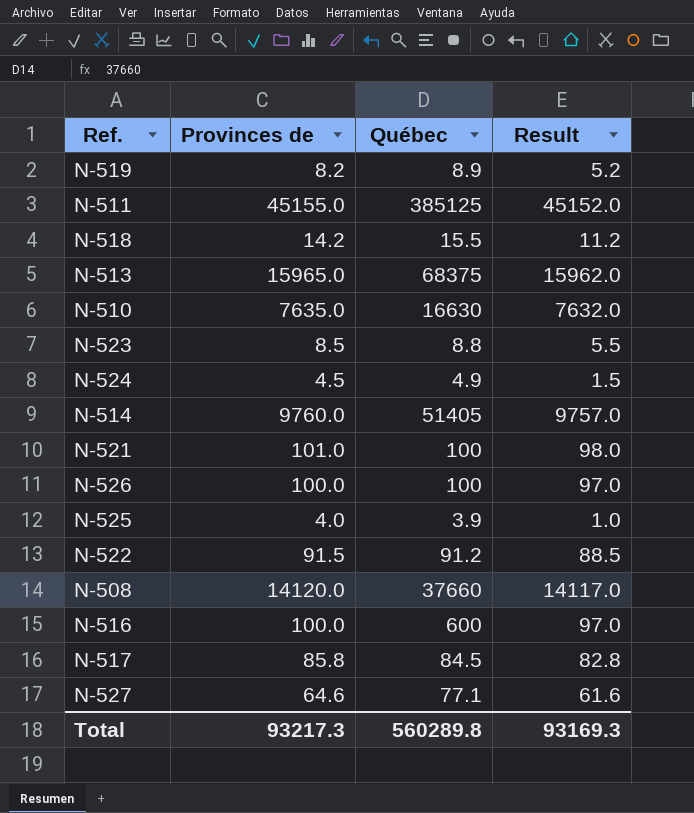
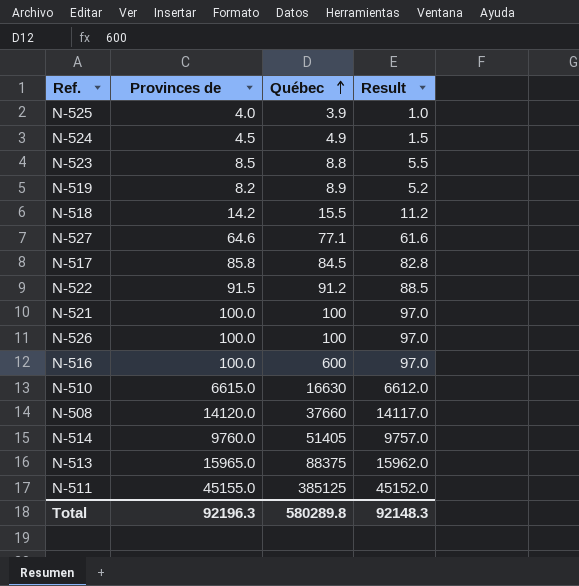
row order: none -> Québec ascending
N-521 | Provinces de: 101.0 -> 100.0
N-521 | Result: 98.0 -> 97.0
N-510 | Provinces de: 7635.0 -> 6615.0
N-510 | Result: 7632.0 -> 6612.0
N-513 | Québec: 68375 -> 88375
Total | Provinces de: 93217.3 -> 92196.3
Total | Québec: 560289.8 -> 580289.8
Total | Result: 93169.3 -> 92148.3

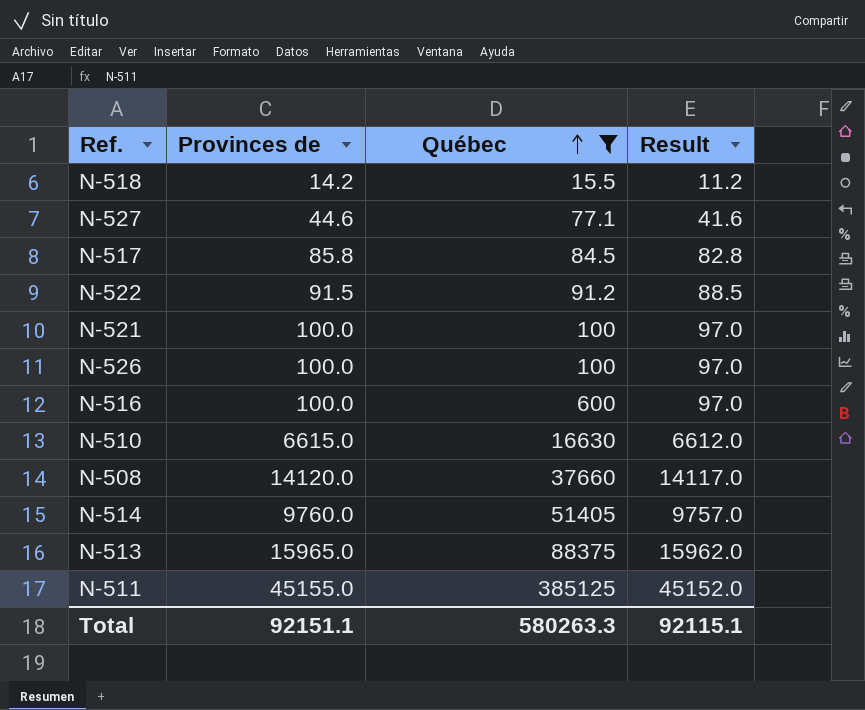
filter: none -> Québec >= 15.5
N-527 | Provinces de: 64.6 -> 44.6
N-527 | Result: 61.6 -> 41.6
Total | Provinces de: 92196.3 -> 92151.1
Total | Québec: 580289.8 -> 580263.3
Total | Result: 92148.3 -> 92115.1

